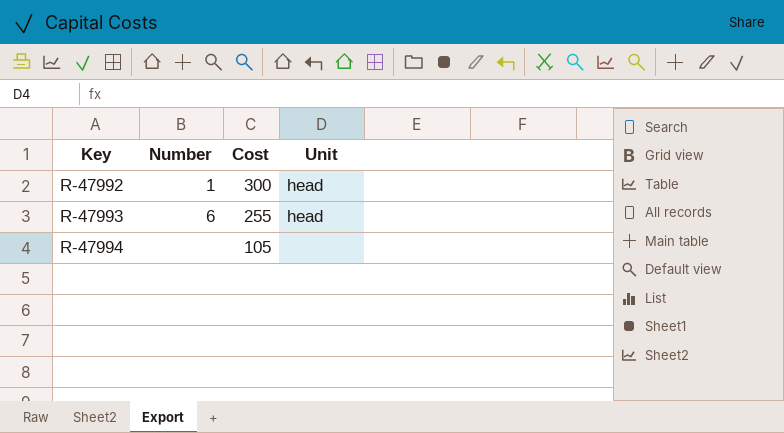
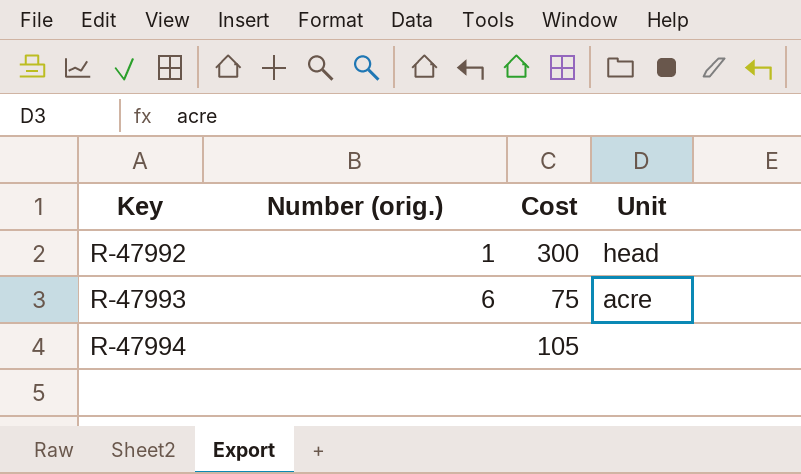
column name: Number -> Number (orig.)
R-47993 | Cost: 255 -> 75
R-47993 | Unit: head -> acre

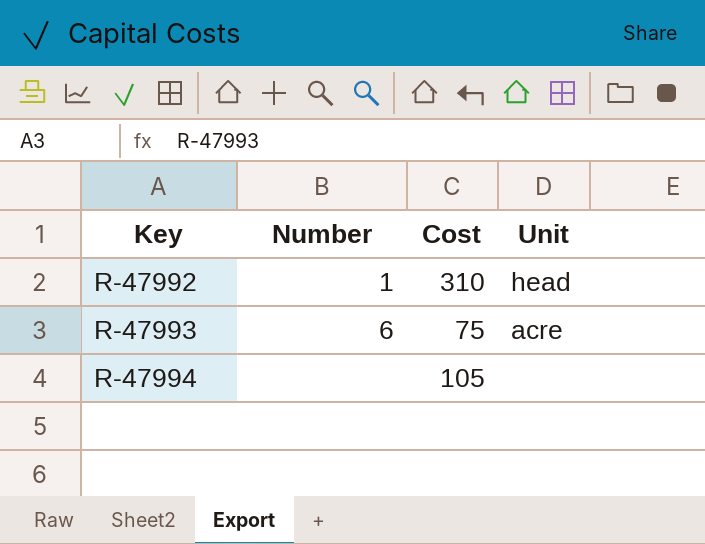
column name: Number (orig.) -> Number
R-47992 | Cost: 300 -> 310

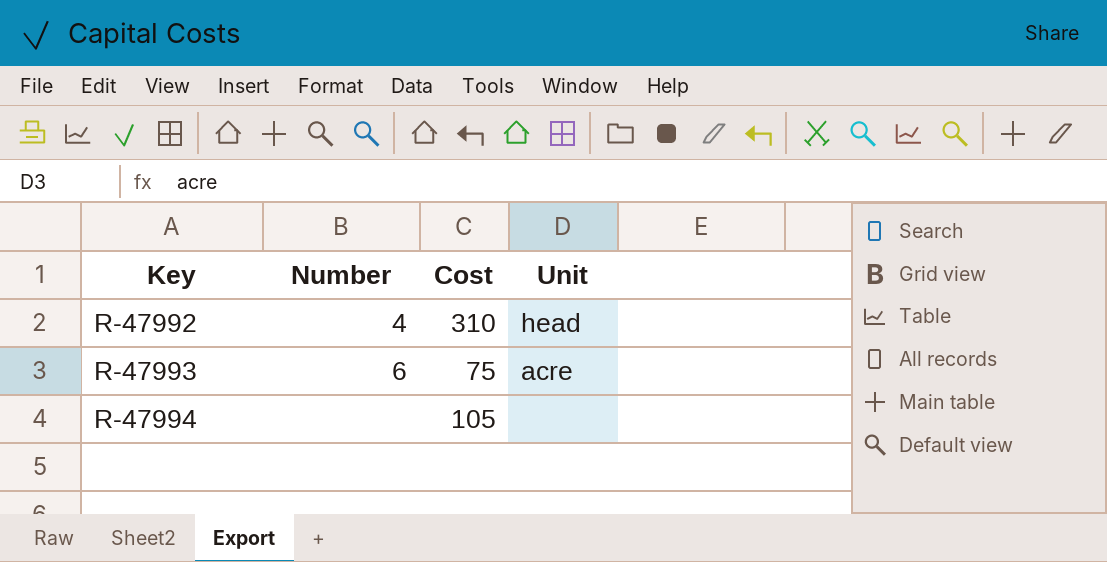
R-47992 | Number: 1 -> 4

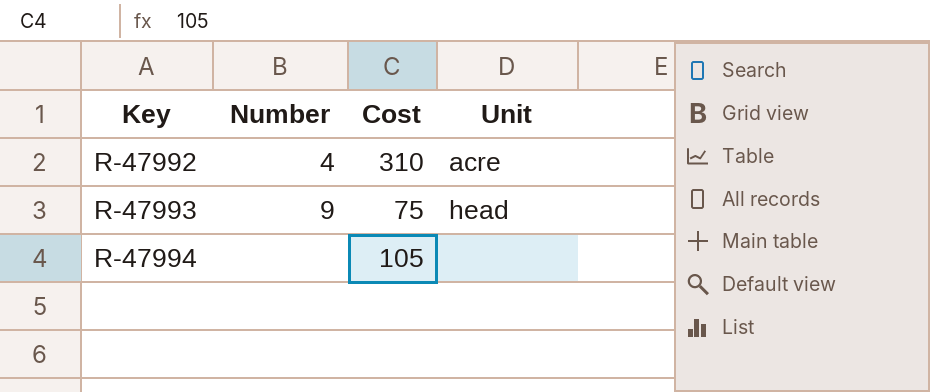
R-47992 | Unit: head -> acre
R-47993 | Number: 6 -> 9
R-47993 | Unit: acre -> head

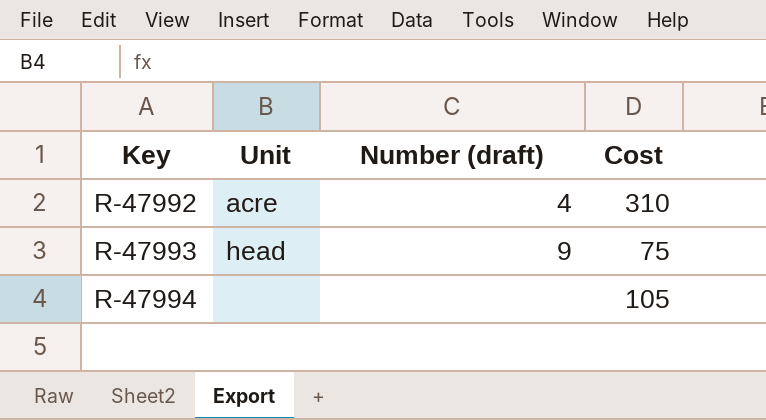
column Unit | position: 4 -> 2
column name: Number -> Number (draft)

